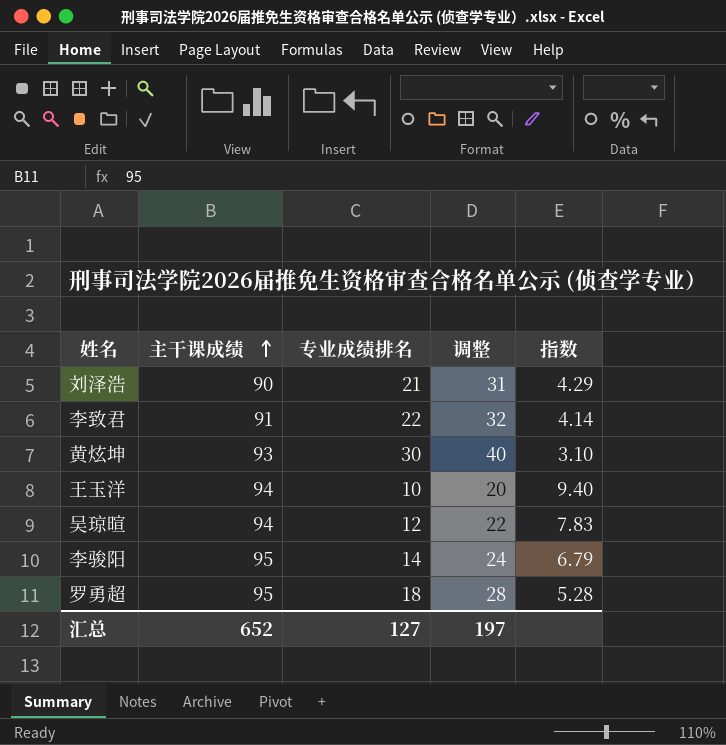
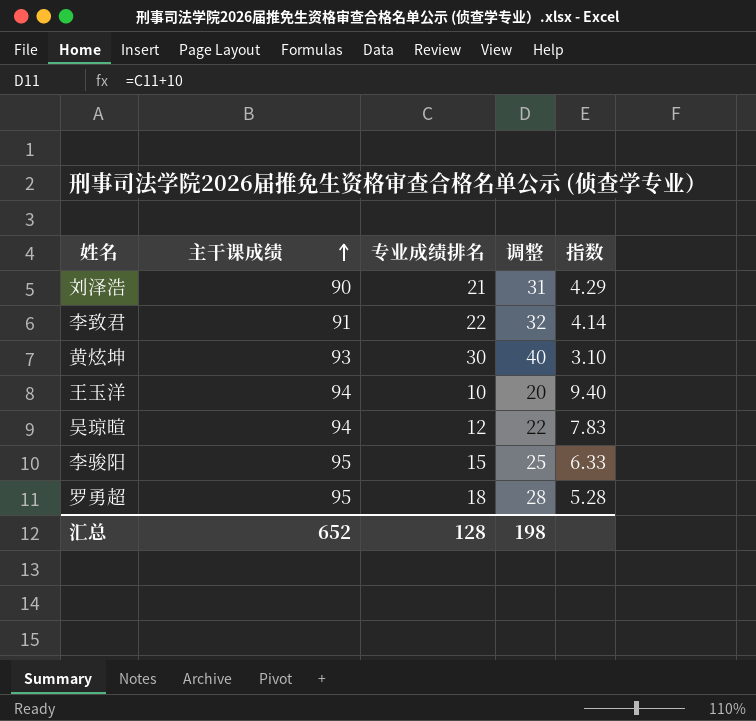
李骏阳 | 专业成绩排名: 14 -> 15
李骏阳 | 调整: 24 -> 25
李骏阳 | 指数: 6.79 -> 6.33
汇总 | 专业成绩排名: 127 -> 128
汇总 | 调整: 197 -> 198

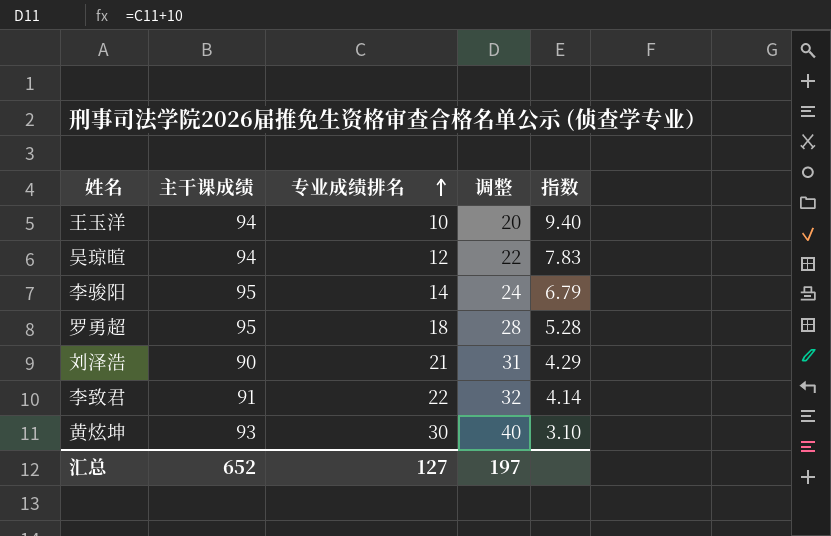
row order: 主干课成绩 ascending -> 专业成绩排名 ascending
李骏阳 | 专业成绩排名: 15 -> 14
李骏阳 | 调整: 25 -> 24
李骏阳 | 指数: 6.33 -> 6.79
汇总 | 专业成绩排名: 128 -> 127
汇总 | 调整: 198 -> 197

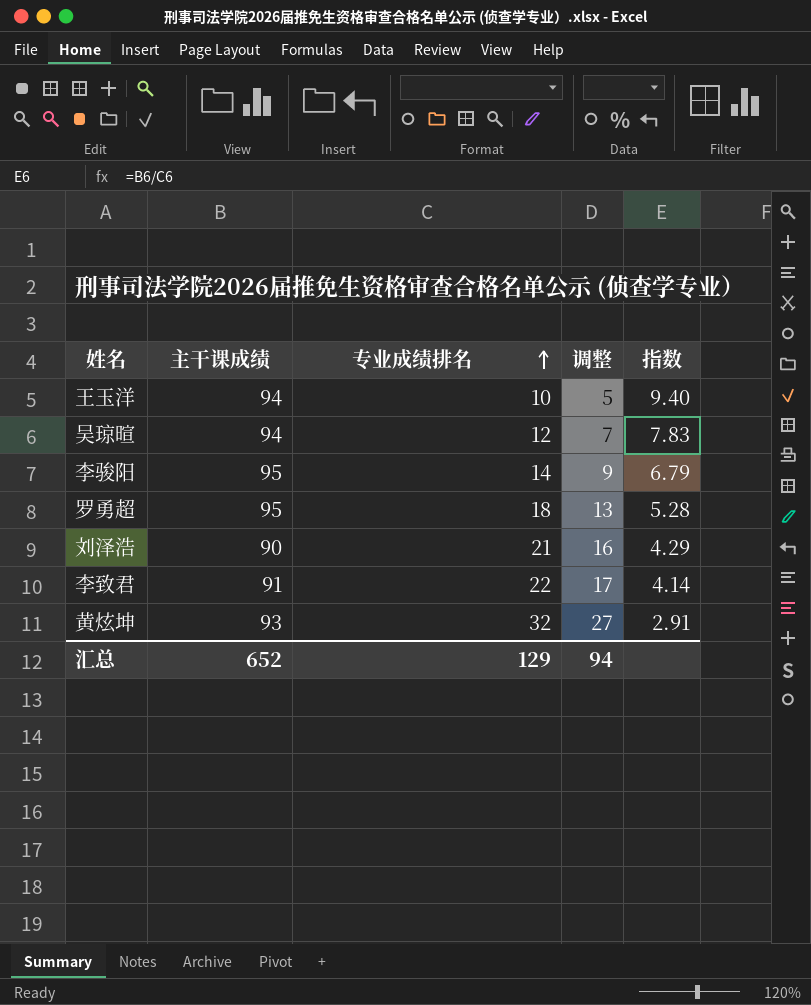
column 调整 | formula: [专业成绩排名] + 10 -> [专业成绩排名] - 5
黄炫坤 | 专业成绩排名: 30 -> 32
黄炫坤 | 指数: 3.10 -> 2.91
汇总 | 专业成绩排名: 127 -> 129
汇总 | 调整: 197 -> 94

